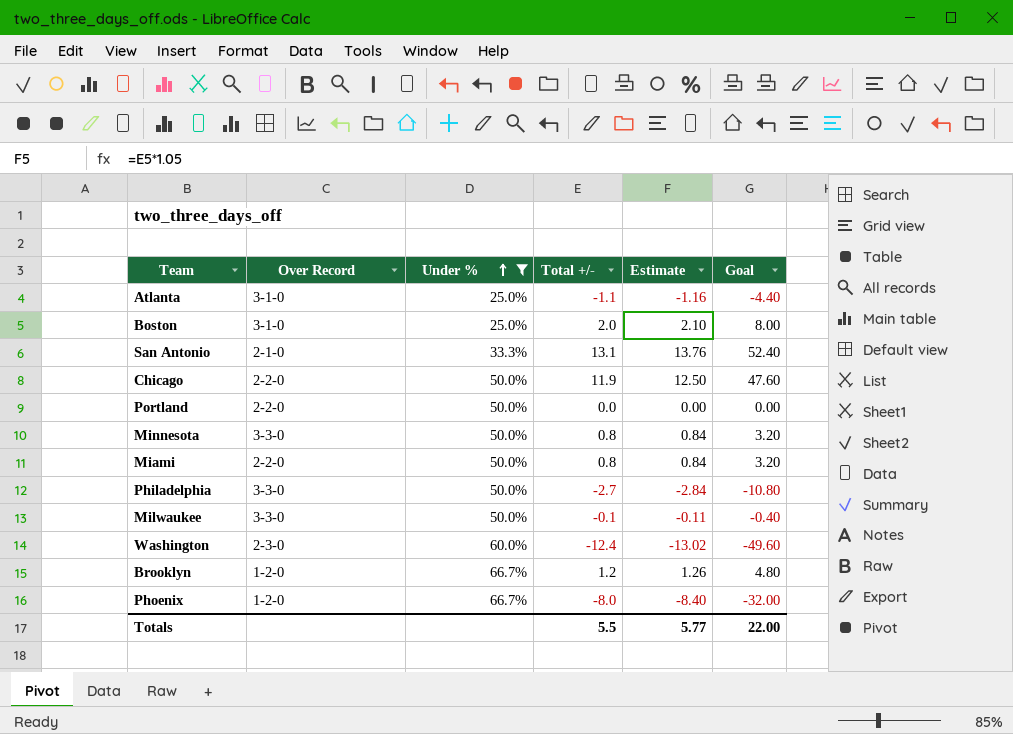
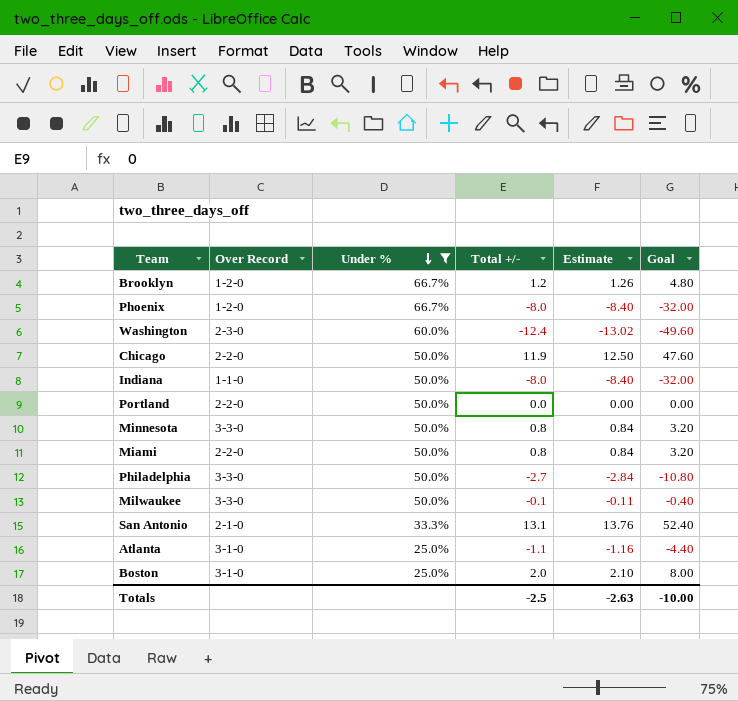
row order: Under % ascending -> Under % descending
row Indiana: none -> 1-1-0 | 50.0% | -8.0 | -8.40 | -32.00
Totals | Total +/-: 5.5 -> -2.5
Totals | Estimate: 5.77 -> -2.63
Totals | Goal: 22.00 -> -10.00

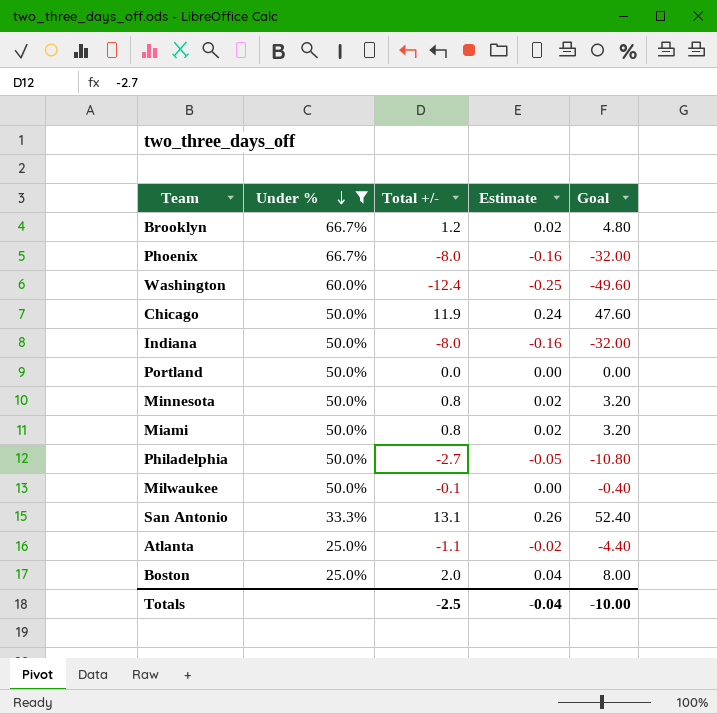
column Over Record | position: 2 -> none
column Estimate | formula: [Total +/-] * 1.05 -> [Total +/-] * 0.02
Totals | Estimate: -2.63 -> -0.04

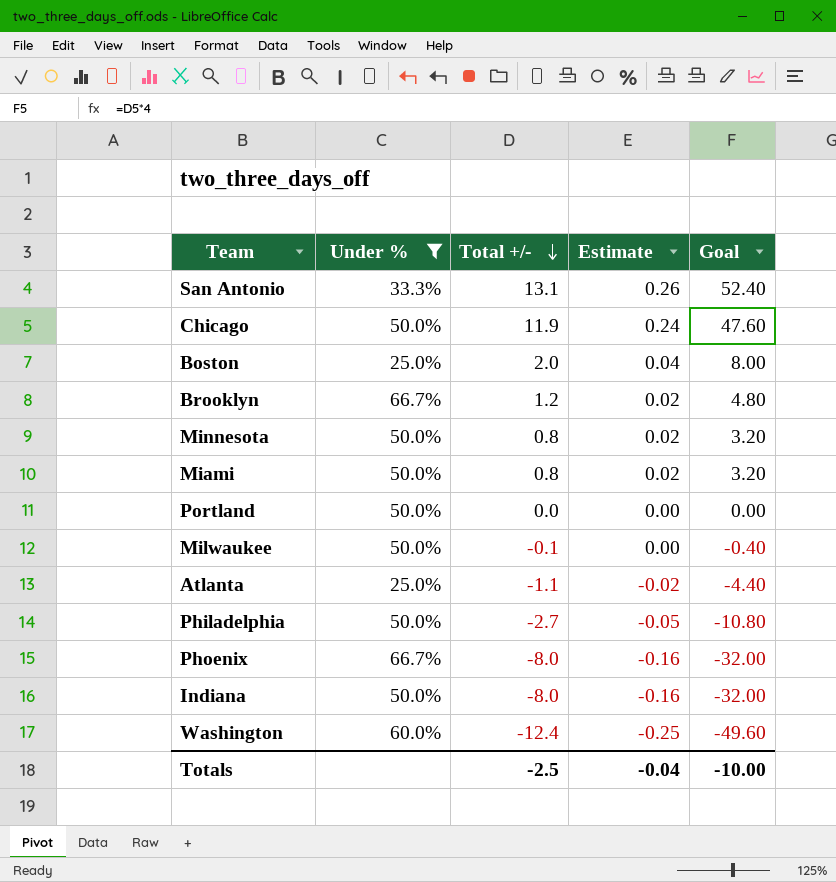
row order: Under % descending -> Total +/- descending

